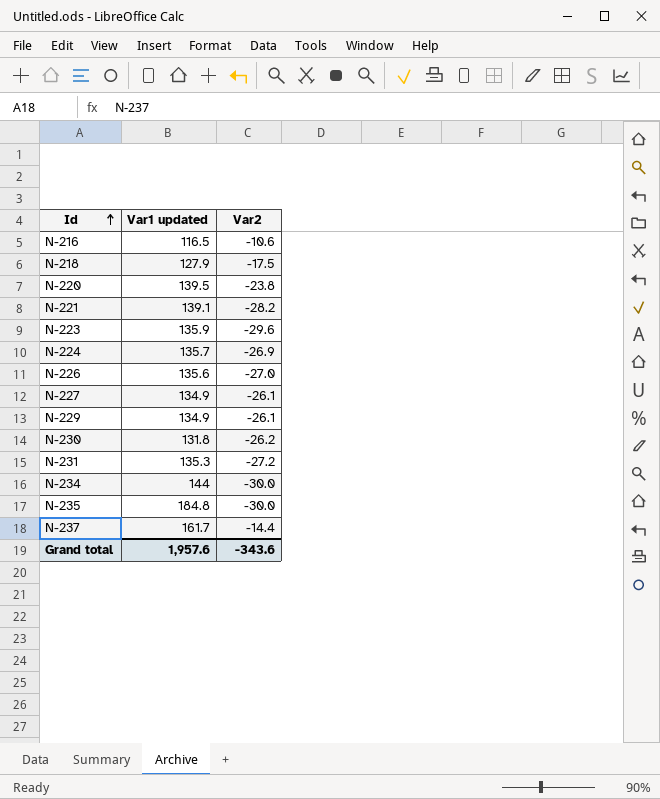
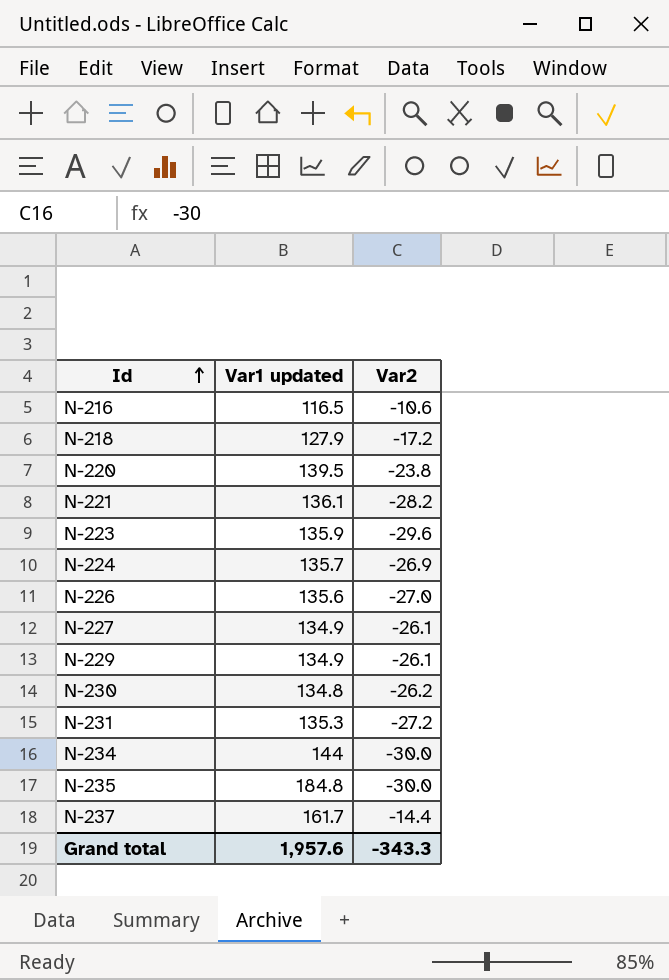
N-218 | Var2: -17.5 -> -17.2
N-221 | Var1 updated: 139.1 -> 136.1
N-230 | Var1 updated: 131.8 -> 134.8
Grand total | Var2: -343.6 -> -343.3

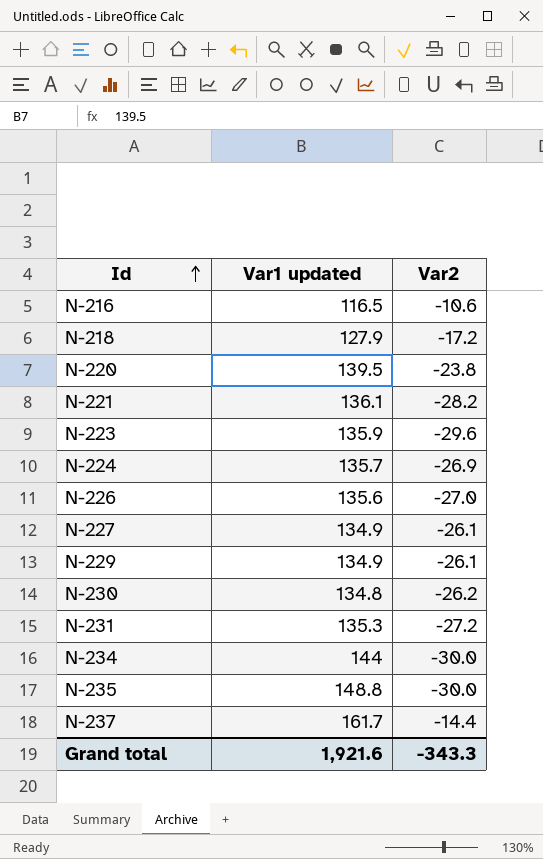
N-235 | Var1 updated: 184.8 -> 148.8
Grand total | Var1 updated: 1,957.6 -> 1,921.6

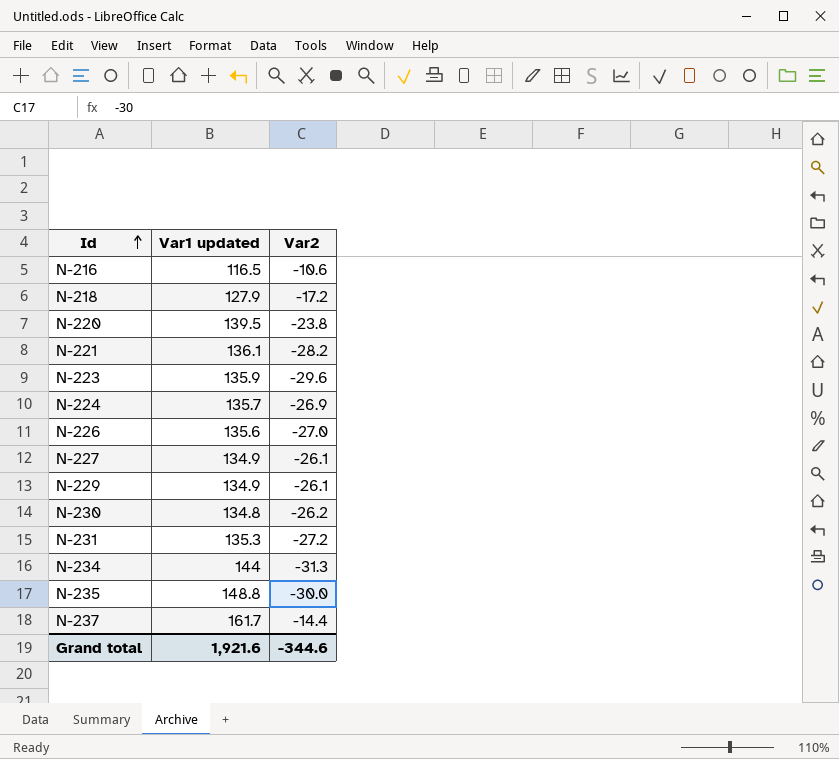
N-234 | Var2: -30.0 -> -31.3
Grand total | Var2: -343.3 -> -344.6

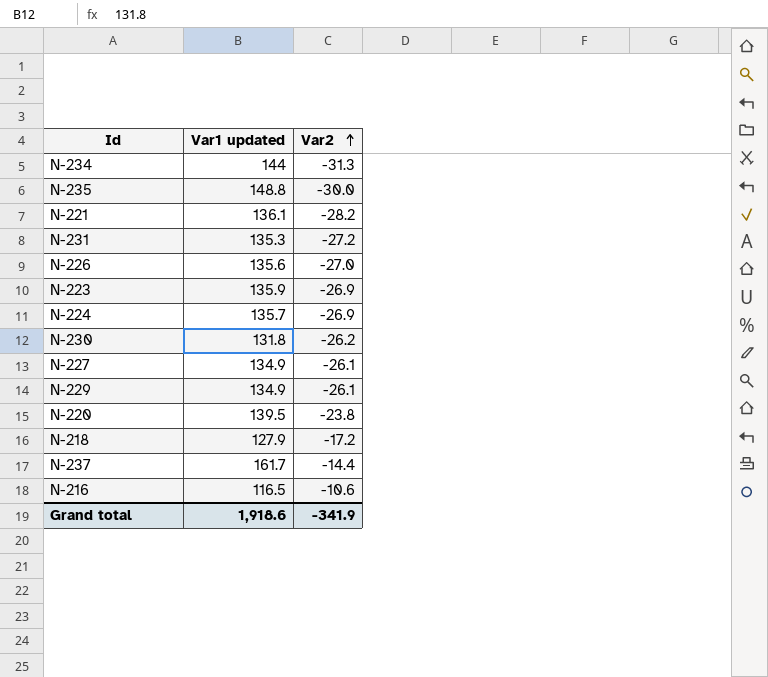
row order: Id ascending -> Var2 ascending
N-223 | Var2: -29.6 -> -26.9
N-230 | Var1 updated: 134.8 -> 131.8
Grand total | Var1 updated: 1,921.6 -> 1,918.6
Grand total | Var2: -344.6 -> -341.9

